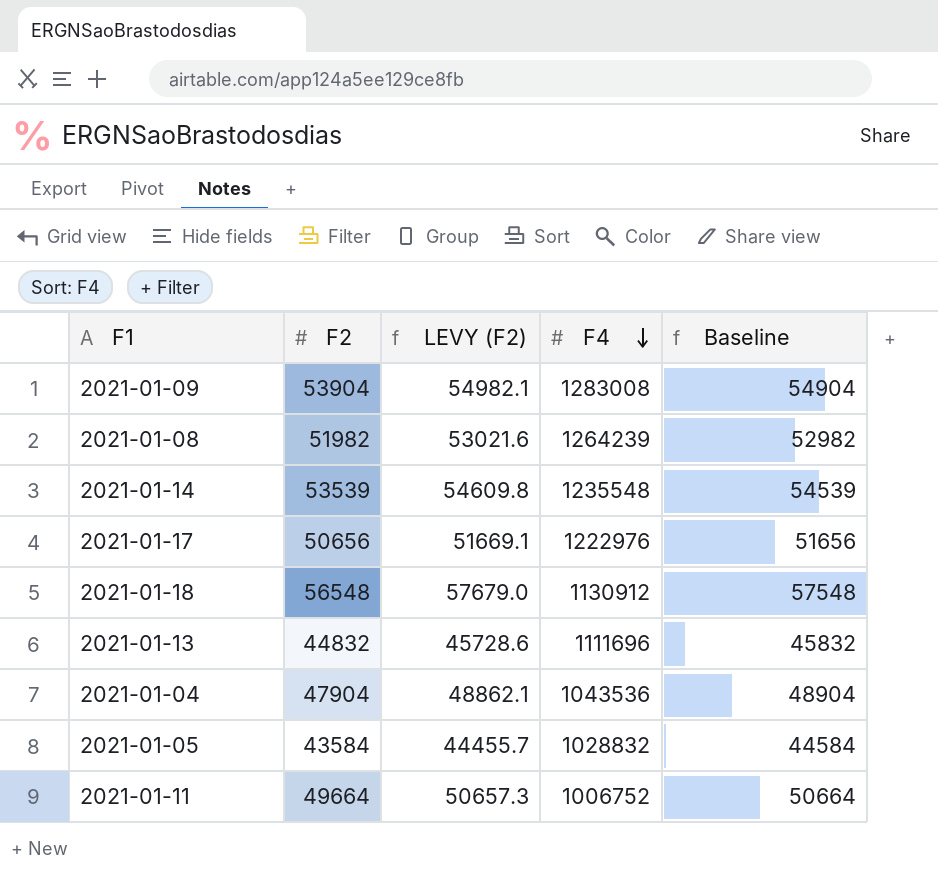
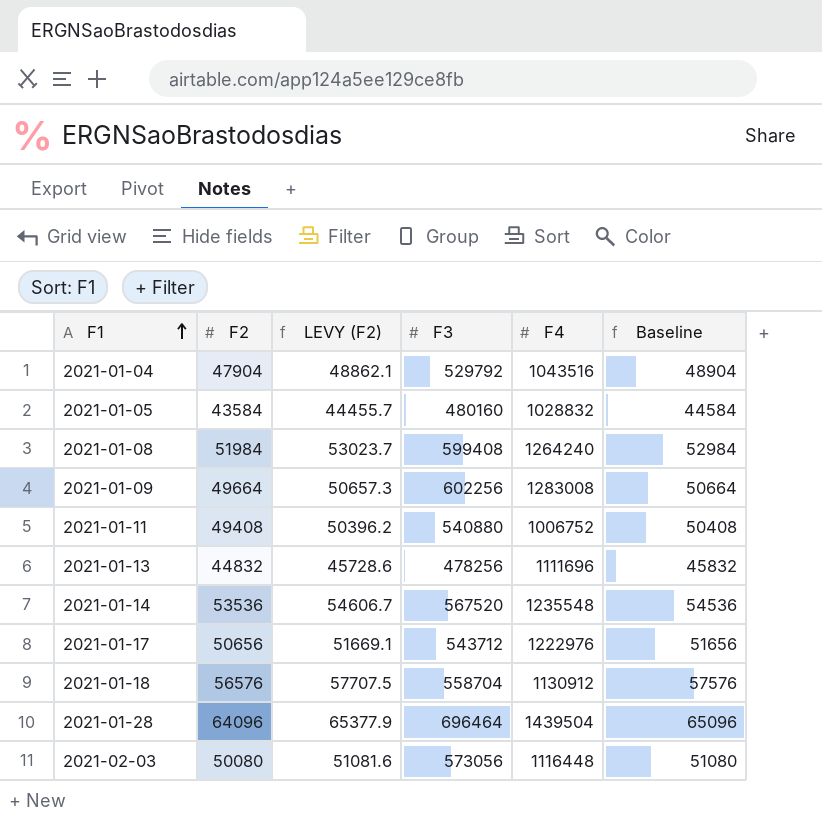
row order: F4 descending -> F1 ascending
column F3 | position: none -> 4
2021-01-04 | F4: 1043536 -> 1043516
2021-01-08 | F2: 51982 -> 51984
2021-01-08 | LEVY (F2): 53021.6 -> 53023.7
2021-01-08 | F4: 1264239 -> 1264240
2021-01-08 | Baseline: 52982 -> 52984
2021-01-09 | F2: 53904 -> 49664
2021-01-09 | LEVY (F2): 54982.1 -> 50657.3
2021-01-09 | Baseline: 54904 -> 50664
2021-01-11 | F2: 49664 -> 49408
2021-01-11 | LEVY (F2): 50657.3 -> 50396.2
2021-01-11 | Baseline: 50664 -> 50408
2021-01-14 | F2: 53539 -> 53536
2021-01-14 | LEVY (F2): 54609.8 -> 54606.7
2021-01-14 | Baseline: 54539 -> 54536
2021-01-18 | F2: 56548 -> 56576
2021-01-18 | LEVY (F2): 57679.0 -> 57707.5
2021-01-18 | Baseline: 57548 -> 57576
row 2021-01-28: none -> 64096 | 65377.9 | 696464 | 1439504 | 65096
row 2021-02-03: none -> 50080 | 51081.6 | 573056 | 1116448 | 51080

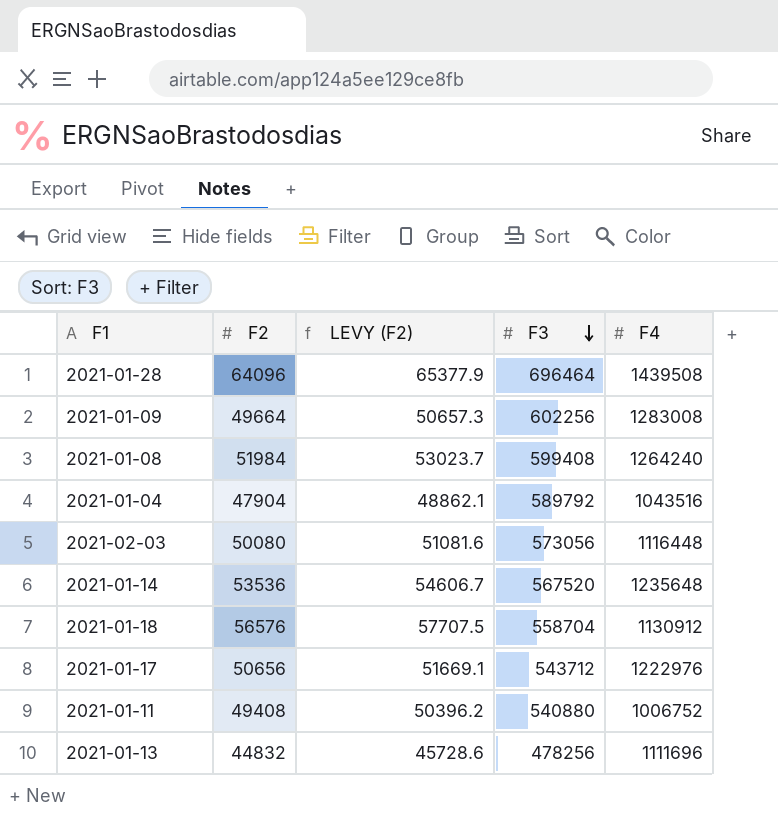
row order: F1 ascending -> F3 descending
column Baseline | formula: [F2] + 1000 -> none
row 2021-01-05: 43584 | 44455.7 | 480160 | 1028832 | 44584 -> none
2021-01-28 | F4: 1439504 -> 1439508
2021-01-04 | F3: 529792 -> 589792
2021-01-14 | F4: 1235548 -> 1235648

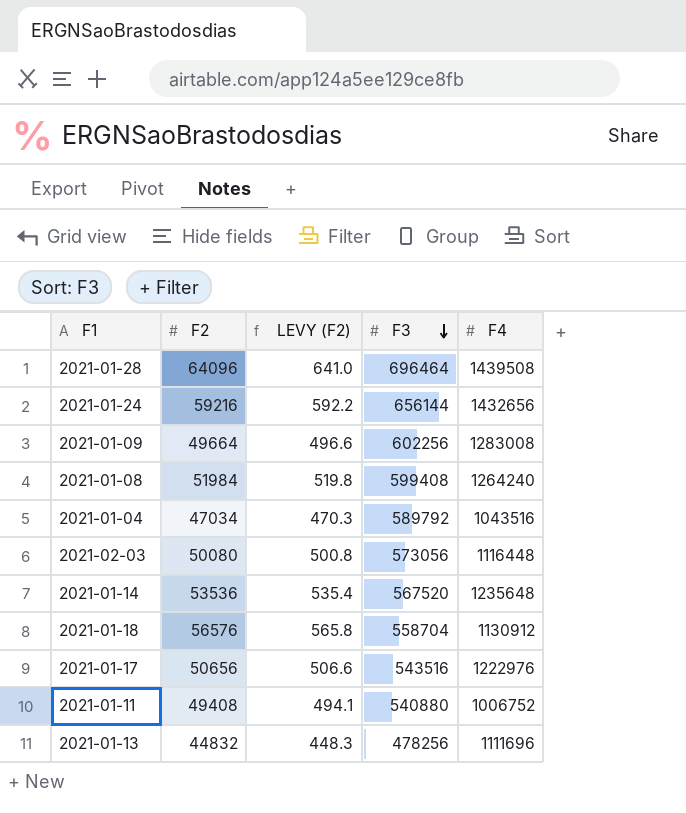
column LEVY (F2) | formula: [F2] * 1.02 -> [F2] * 0.01
row 2021-01-24: none -> 59216 | 592.2 | 656144 | 1432656
2021-01-04 | F2: 47904 -> 47034
2021-01-17 | F3: 543712 -> 543516

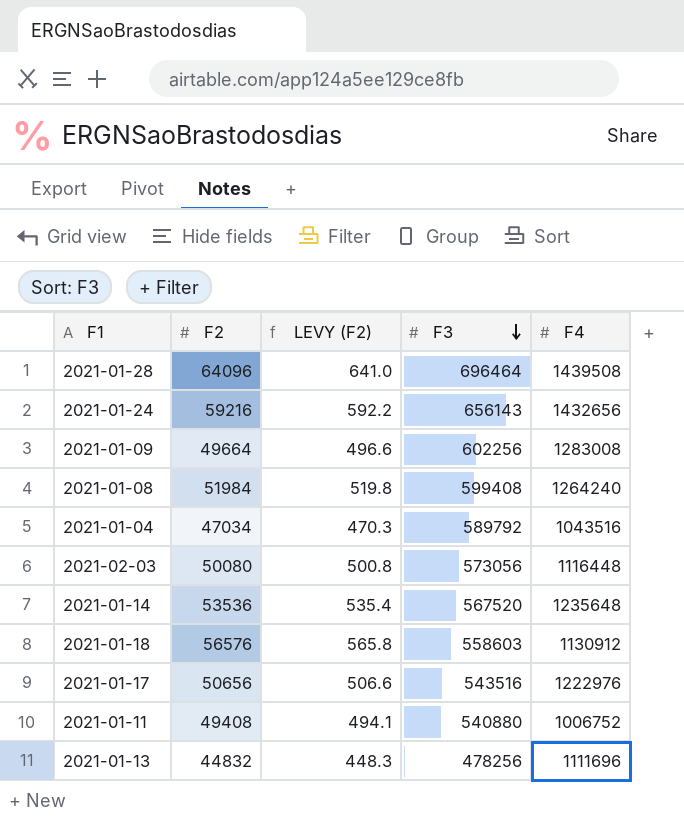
2021-01-24 | F3: 656144 -> 656143
2021-01-18 | F3: 558704 -> 558603

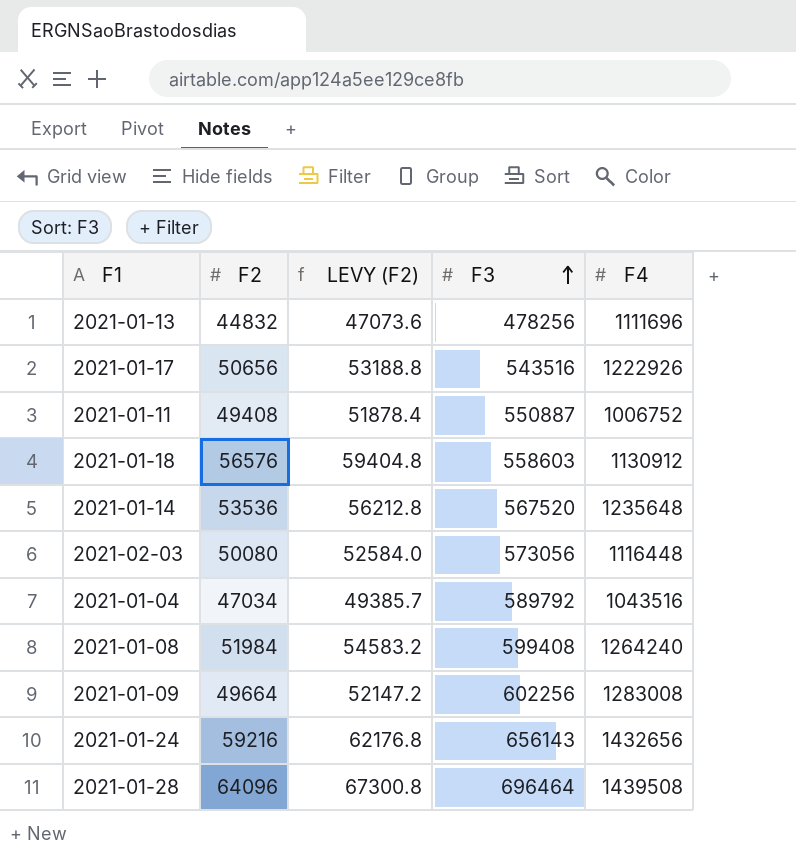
row order: F3 descending -> F3 ascending
column LEVY (F2) | formula: [F2] * 0.01 -> [F2] * 1.05
2021-01-17 | F4: 1222976 -> 1222926
2021-01-11 | F3: 540880 -> 550887

